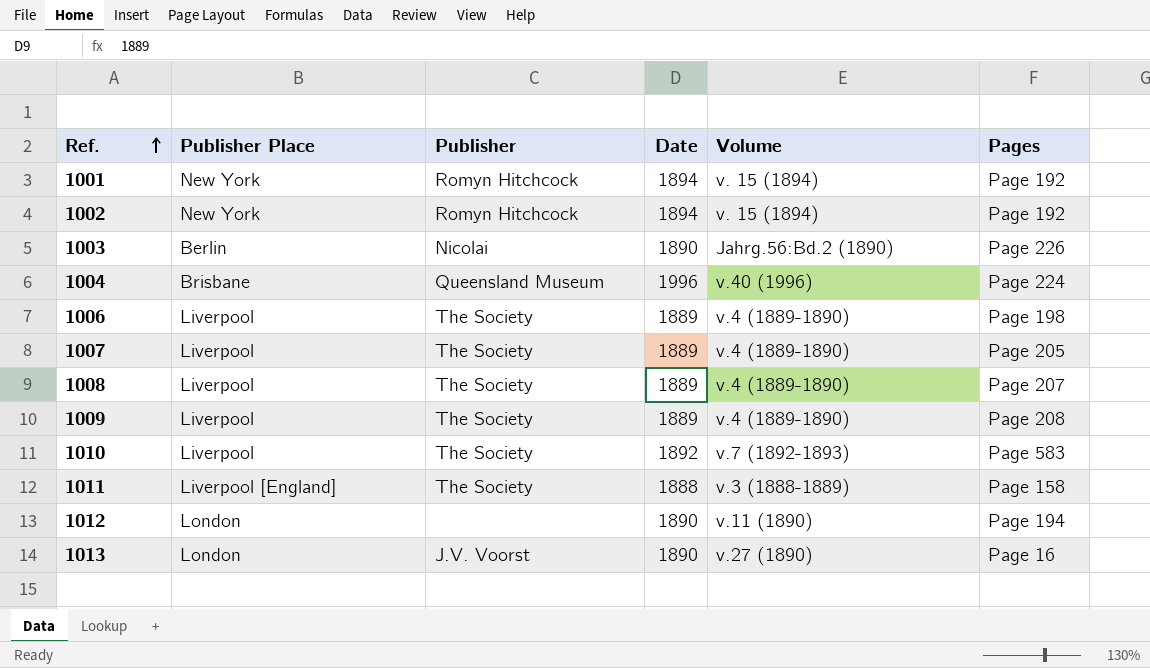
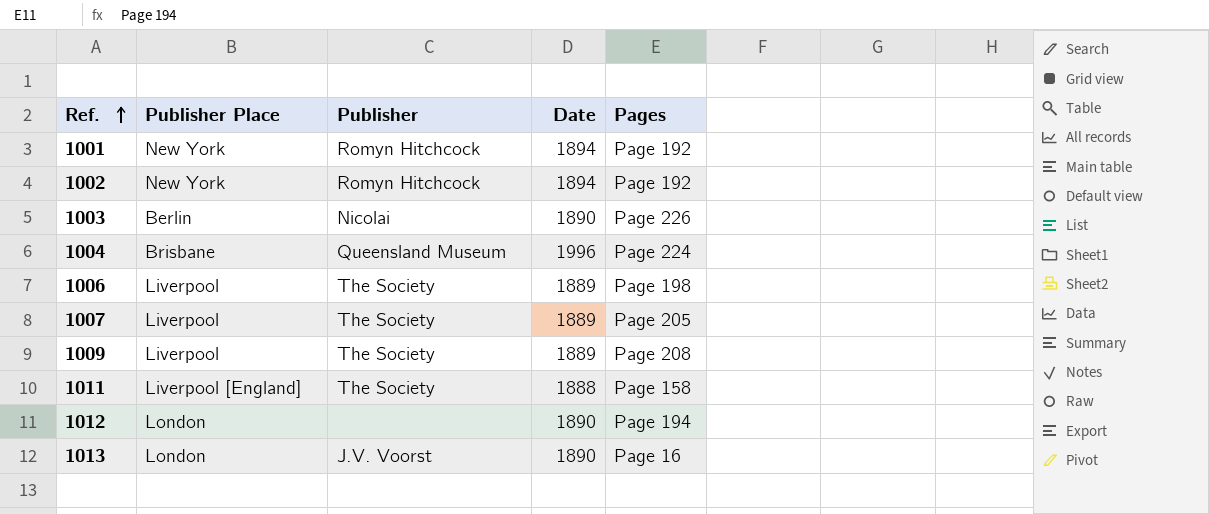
column Volume | position: 5 -> none
row 1008: Liverpool | The Society | 1889 | v.4 (1889-1890) | Page 207 -> none
row 1010: Liverpool | The Society | 1892 | v.7 (1892-1893) | Page 583 -> none

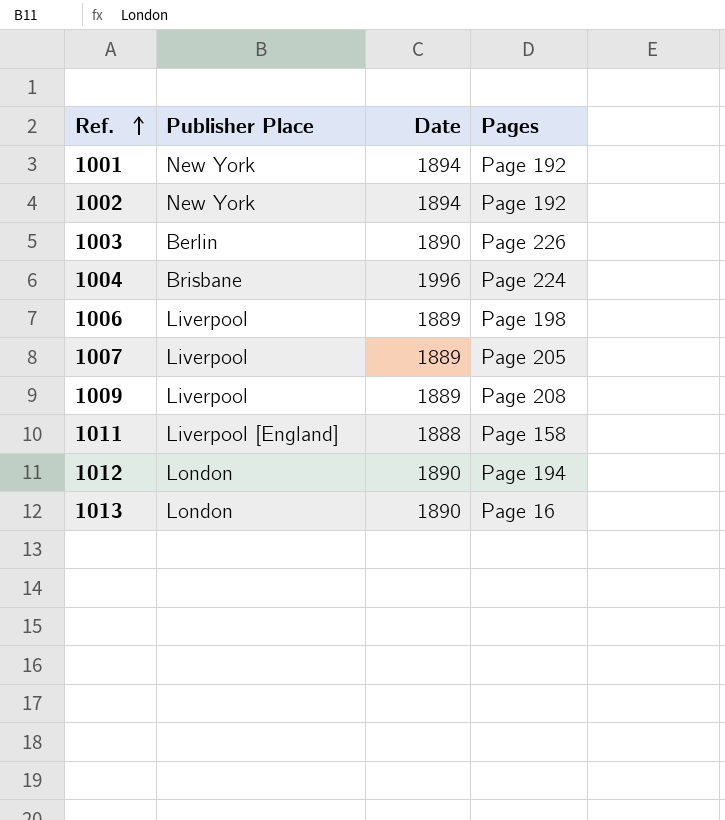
column Publisher | position: 3 -> none

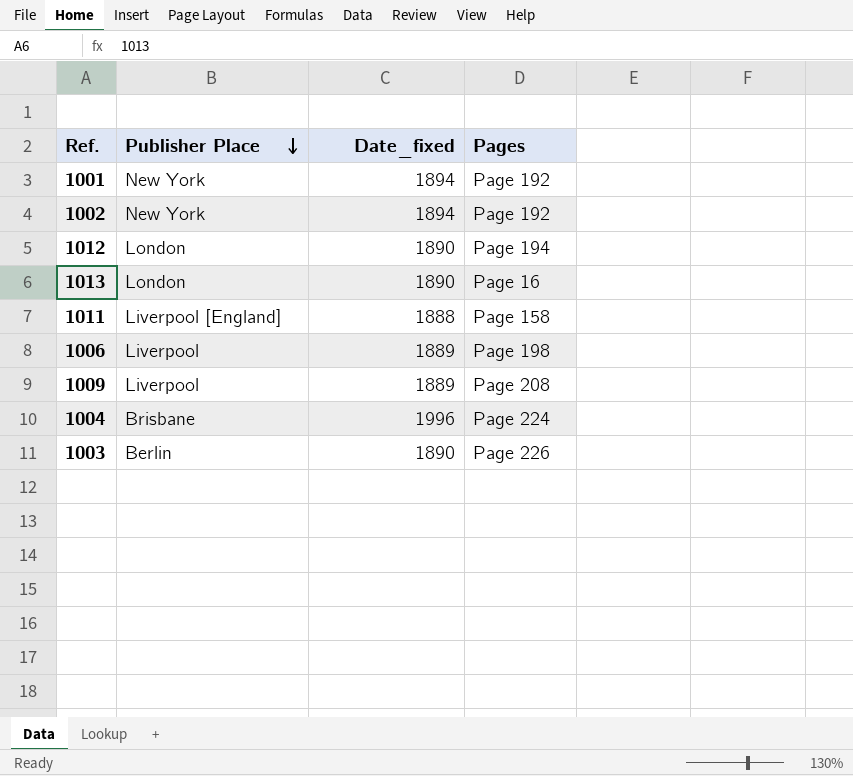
row order: Ref. ascending -> Publisher Place descending
column name: Date -> Date_fixed
row 1007: Liverpool | 1889 | Page 205 -> none

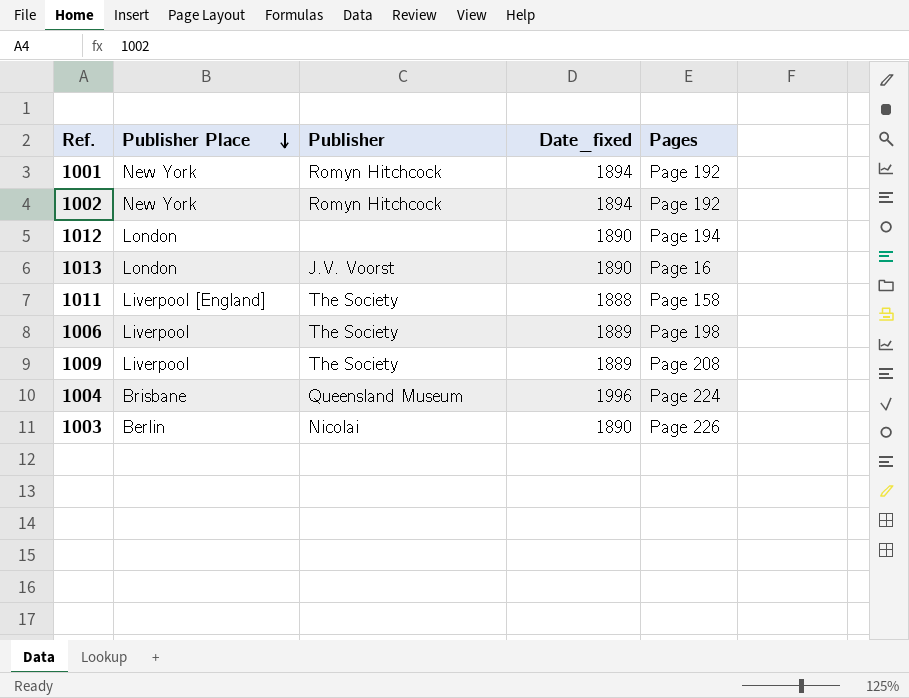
column Publisher | position: none -> 3

